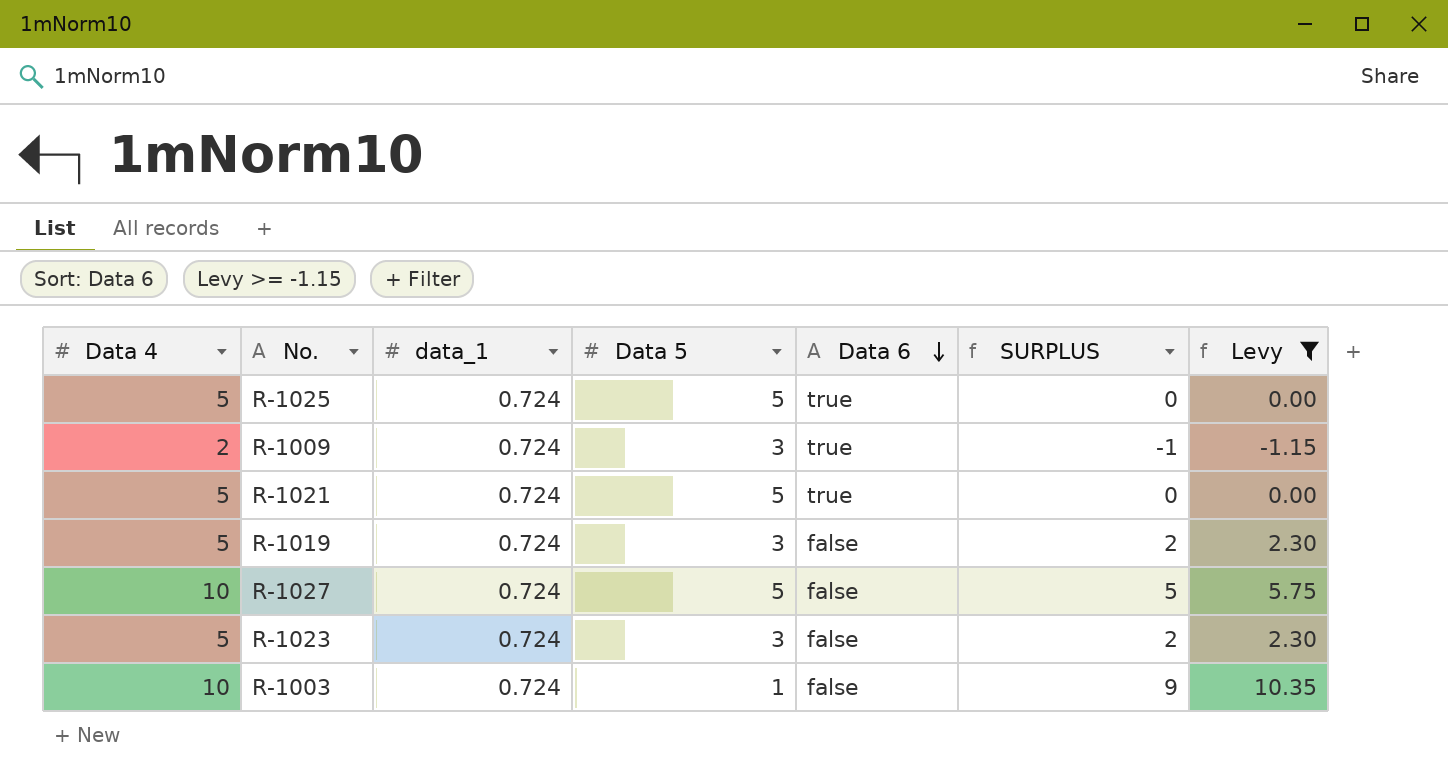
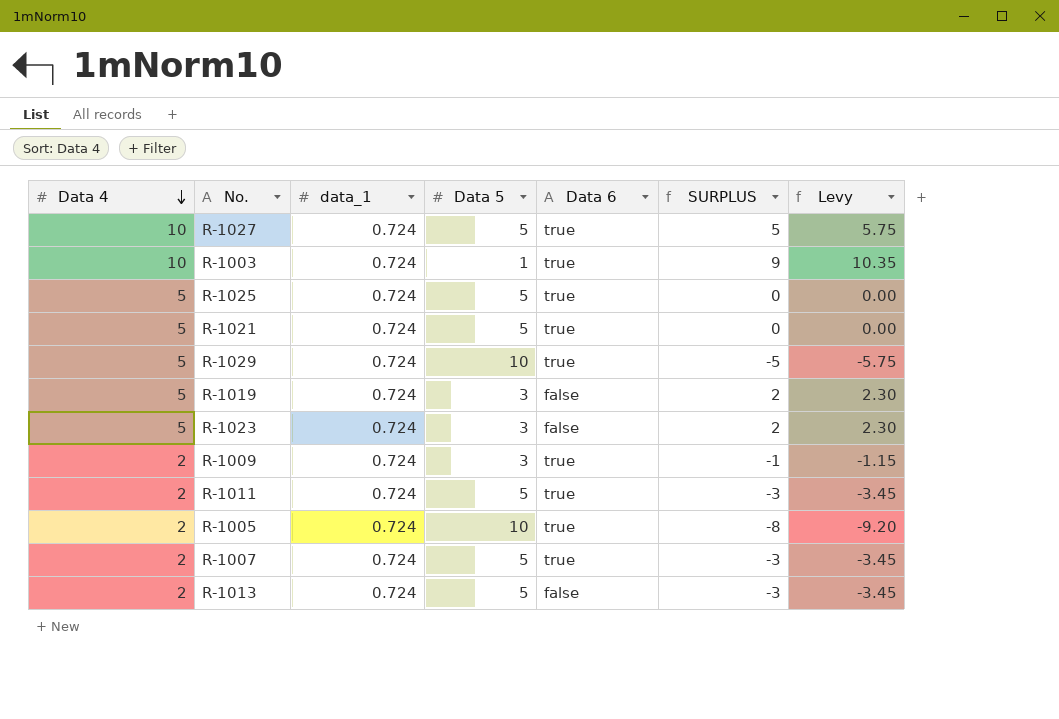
filter: Levy >= -1.15 -> none
row order: Data 6 descending -> Data 4 descending
R-1027 | Data 6: false -> true
R-1003 | Data 6: false -> true

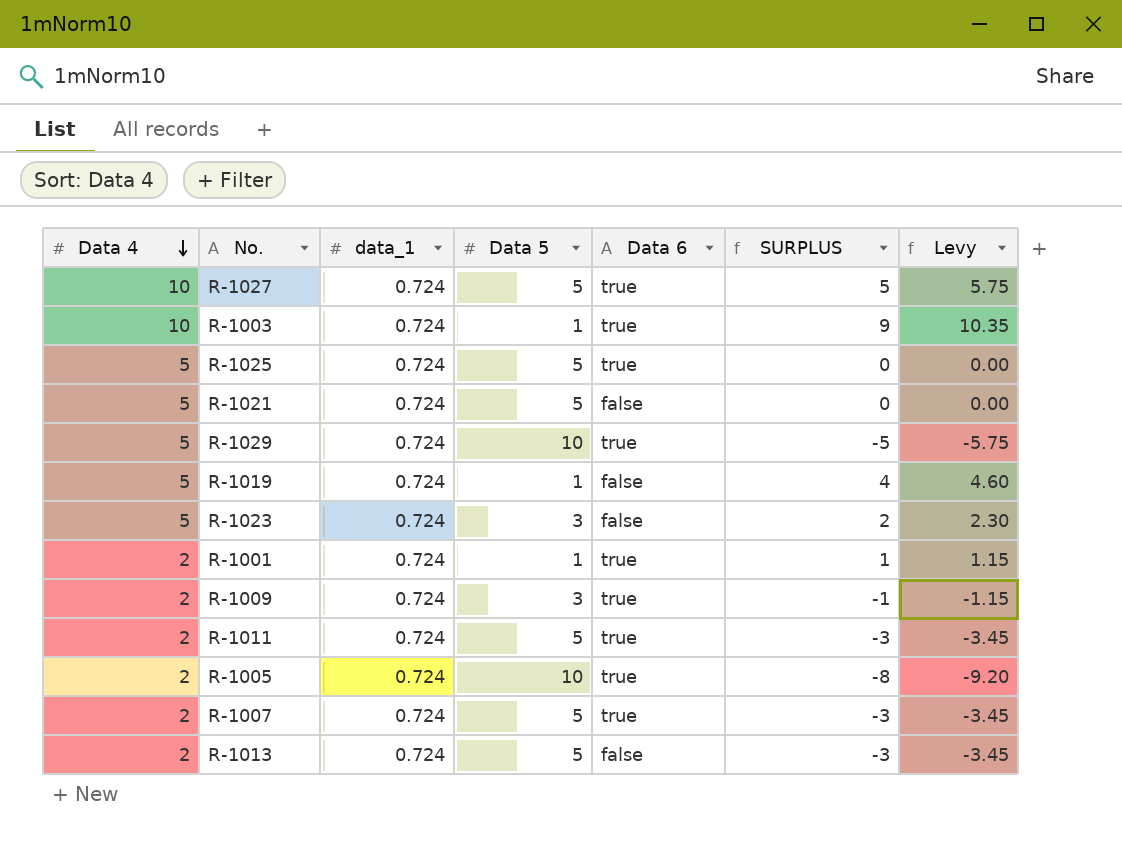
R-1021 | Data 6: true -> false
R-1019 | Data 5: 3 -> 1
R-1019 | SURPLUS: 2 -> 4
R-1019 | Levy: 2.30 -> 4.60
row R-1001: none -> 2 | 0.724 | 1 | true | 1 | 1.15

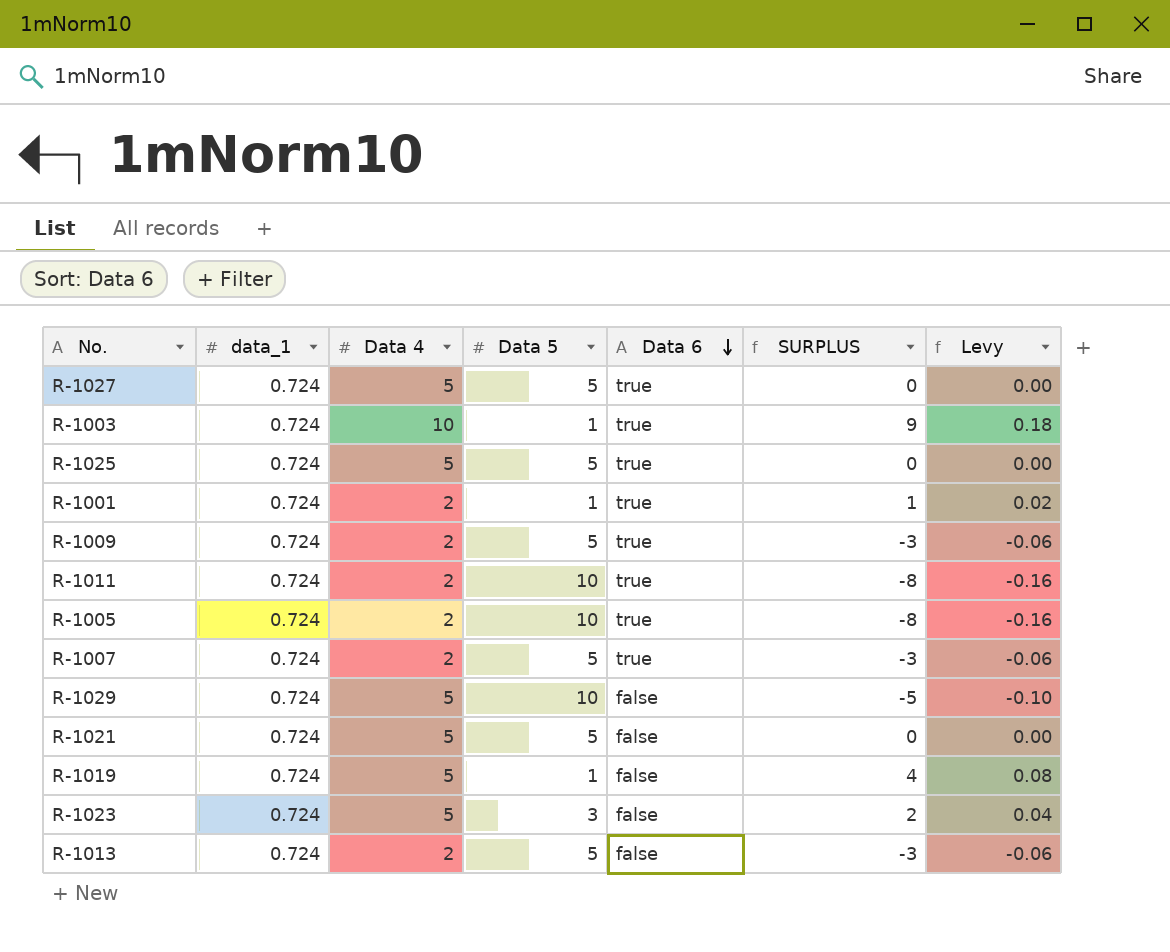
row order: Data 4 descending -> Data 6 descending
column Data 4 | position: 1 -> 3
column Levy | formula: [SURPLUS] * 1.15 -> [SURPLUS] * 0.02
R-1027 | Data 4: 10 -> 5
R-1027 | SURPLUS: 5 -> 0
R-1009 | Data 5: 3 -> 5
R-1009 | SURPLUS: -1 -> -3
R-1011 | Data 5: 5 -> 10
R-1011 | SURPLUS: -3 -> -8
R-1029 | Data 6: true -> false

